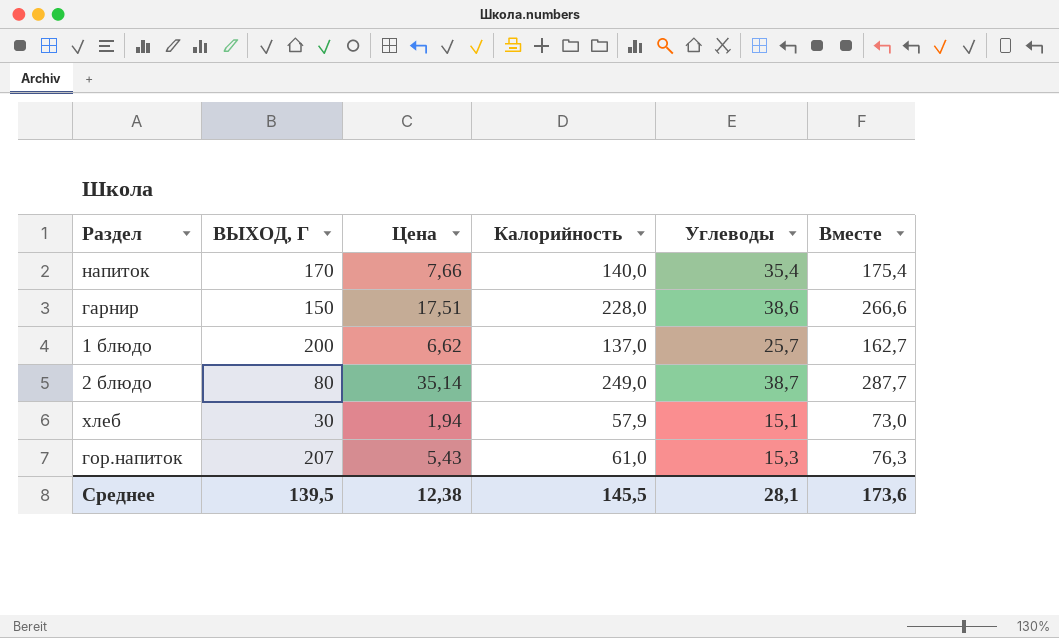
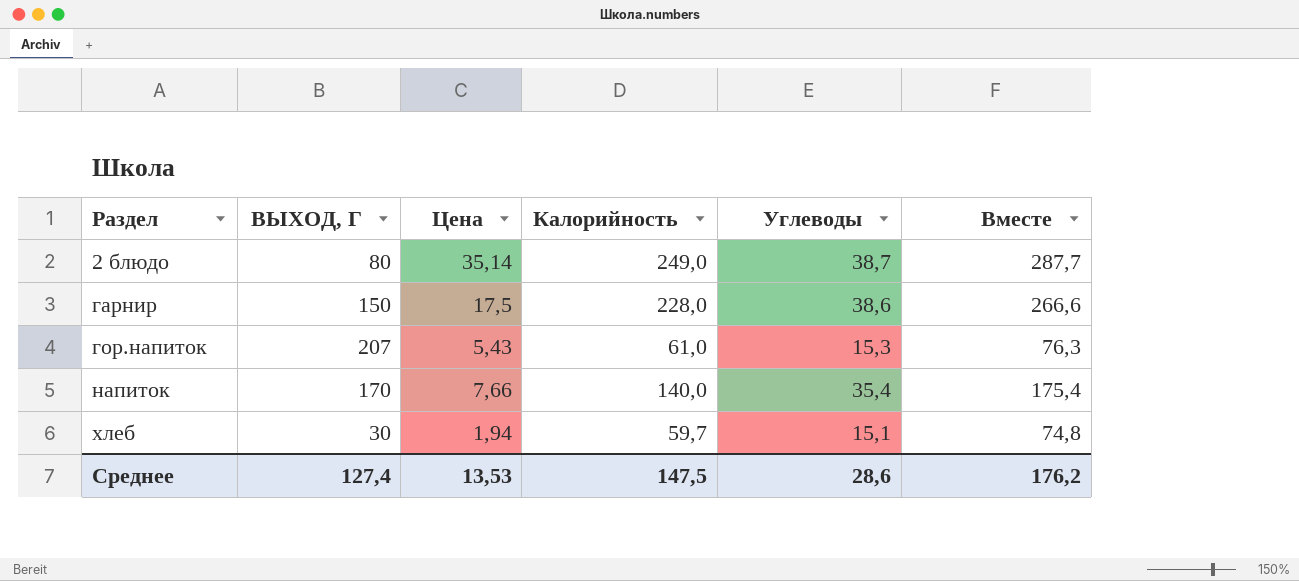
row order: none -> Раздел ascending
row 1 блюдо: 200 | 6,62 | 137,0 | 25,7 | 162,7 -> none
гарнир | Цена: 17,51 -> 17,5
хлеб | Калорийность: 57,9 -> 59,7
хлеб | Вместе: 73,0 -> 74,8
Среднее | ВЫХОД, Г: 139,5 -> 127,4
Среднее | Цена: 12,38 -> 13,53
Среднее | Калорийность: 145,5 -> 147,5
Среднее | Углеводы: 28,1 -> 28,6
Среднее | Вместе: 173,6 -> 176,2

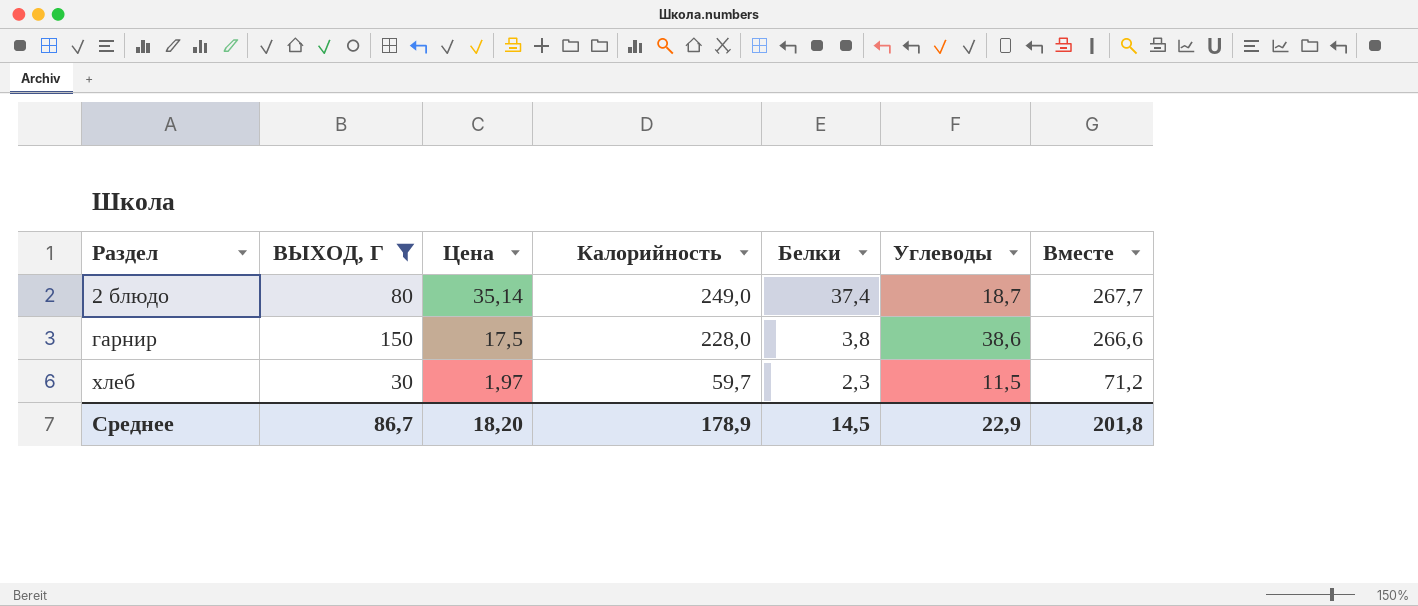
filter: none -> ВЫХОД, Г <= 150
column Белки | position: none -> 5
2 блюдо | Углеводы: 38,7 -> 18,7
2 блюдо | Вместе: 287,7 -> 267,7
хлеб | Цена: 1,94 -> 1,97
хлеб | Углеводы: 15,1 -> 11,5
хлеб | Вместе: 74,8 -> 71,2
Среднее | ВЫХОД, Г: 127,4 -> 86,7
Среднее | Цена: 13,53 -> 18,20
Среднее | Калорийность: 147,5 -> 178,9
Среднее | Углеводы: 28,6 -> 22,9
Среднее | Вместе: 176,2 -> 201,8

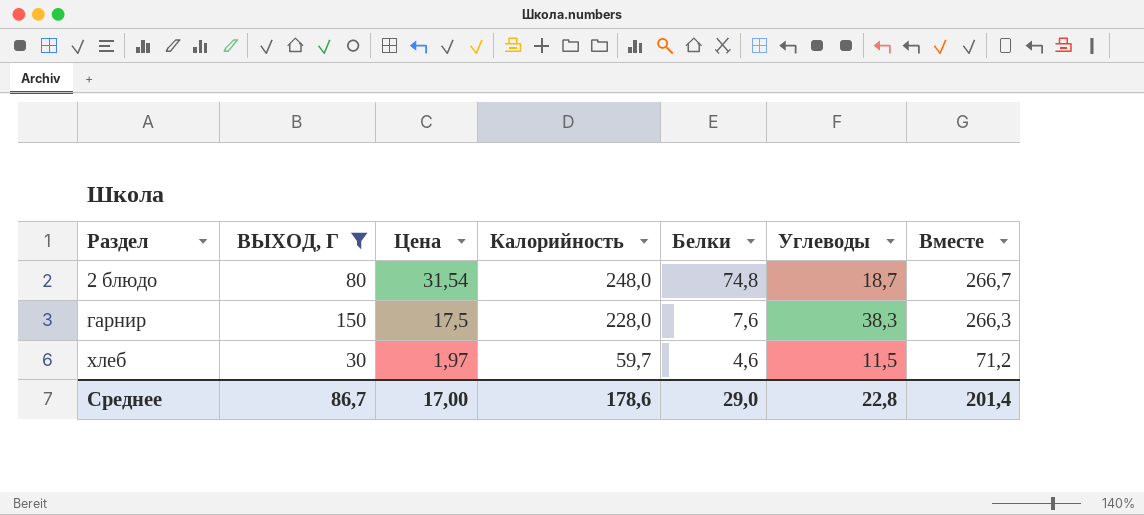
2 блюдо | Цена: 35,14 -> 31,54
2 блюдо | Калорийность: 249,0 -> 248,0
2 блюдо | Белки: 37,4 -> 74,8
2 блюдо | Вместе: 267,7 -> 266,7
гарнир | Белки: 3,8 -> 7,6
гарнир | Углеводы: 38,6 -> 38,3
гарнир | Вместе: 266,6 -> 266,3
хлеб | Белки: 2,3 -> 4,6
Среднее | Цена: 18,20 -> 17,00
Среднее | Калорийность: 178,9 -> 178,6
Среднее | Белки: 14,5 -> 29,0
Среднее | Углеводы: 22,9 -> 22,8
Среднее | Вместе: 201,8 -> 201,4

